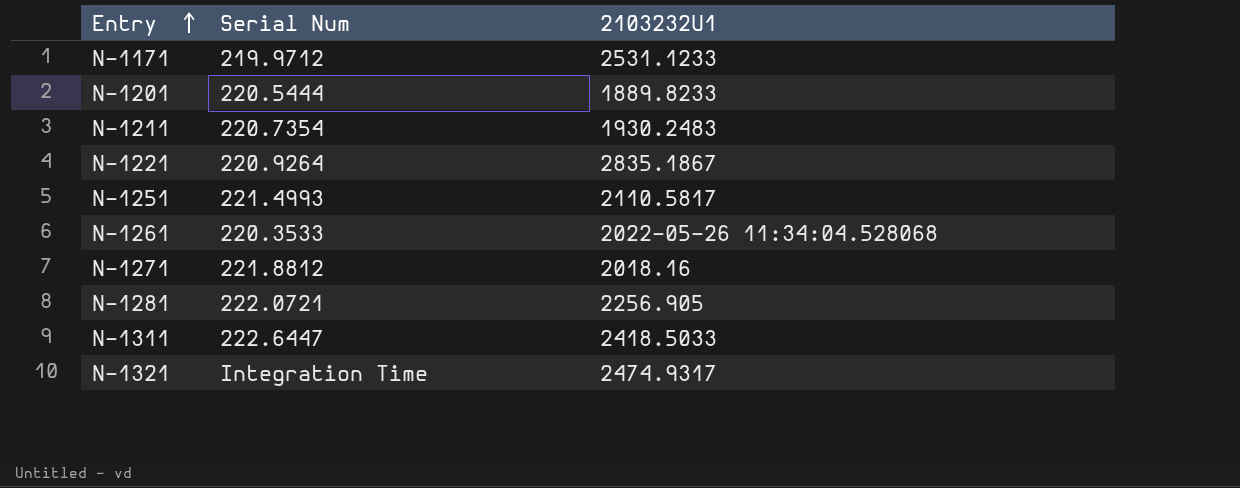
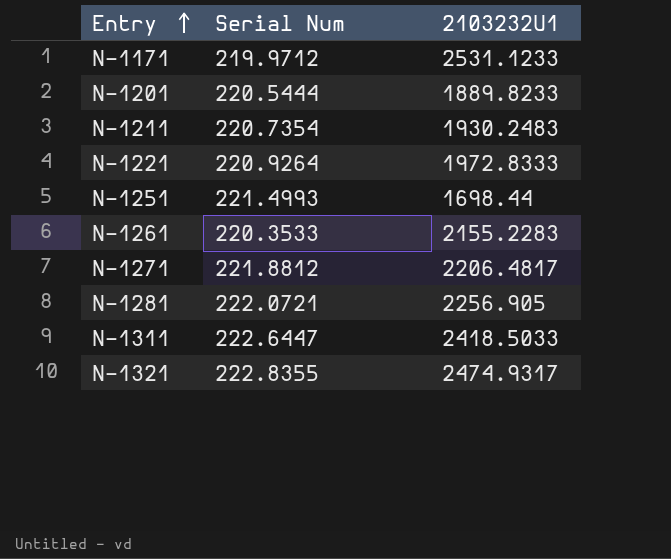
N-1221 | 2103232U1: 2835.1867 -> 1972.8333
N-1251 | 2103232U1: 2110.5817 -> 1698.44
N-1261 | 2103232U1: 2022-05-26 11:34:04.528068 -> 2155.2283
N-1271 | 2103232U1: 2018.16 -> 2206.4817
N-1321 | Serial Num: Integration Time -> 222.8355

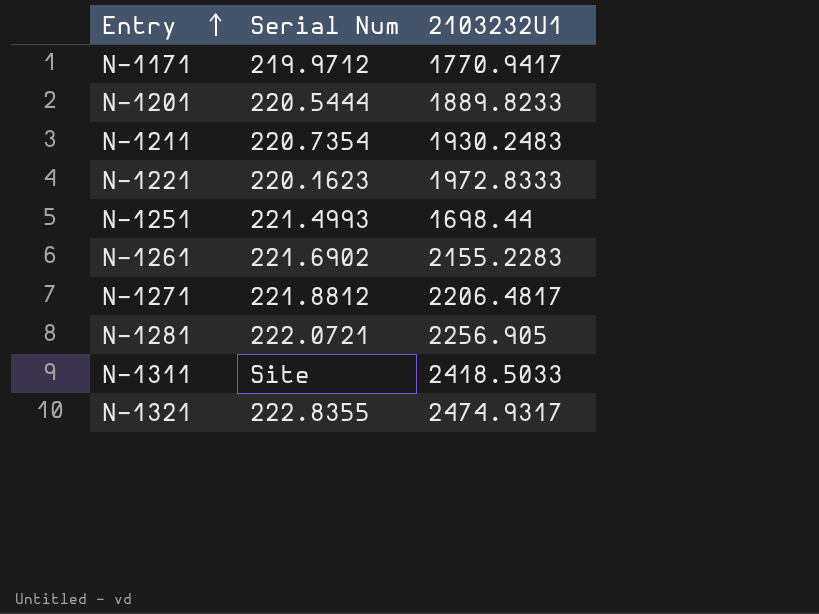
N-1171 | 2103232U1: 2531.1233 -> 1770.9417
N-1221 | Serial Num: 220.9264 -> 220.1623
N-1261 | Serial Num: 220.3533 -> 221.6902
N-1311 | Serial Num: 222.6447 -> Site

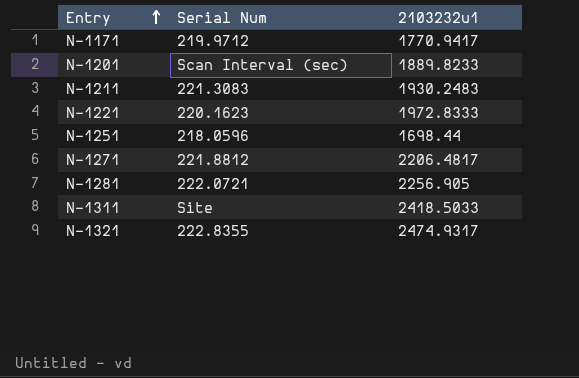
column name: 2103232U1 -> 2103232u1
row N-1261: 221.6902 | 2155.2283 -> none
N-1201 | Serial Num: 220.5444 -> Scan Interval (sec)
N-1211 | Serial Num: 220.7354 -> 221.3083
N-1251 | Serial Num: 221.4993 -> 218.0596

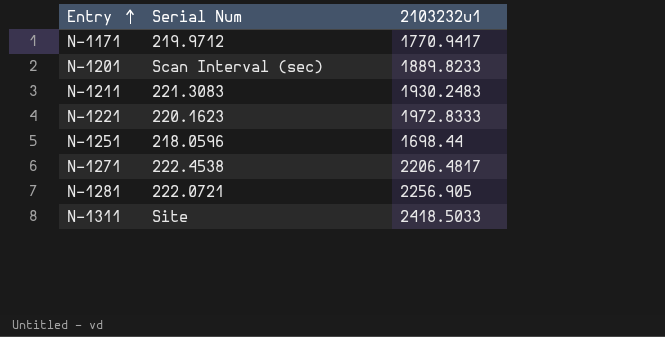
row N-1321: 222.8355 | 2474.9317 -> none
N-1271 | Serial Num: 221.8812 -> 222.4538

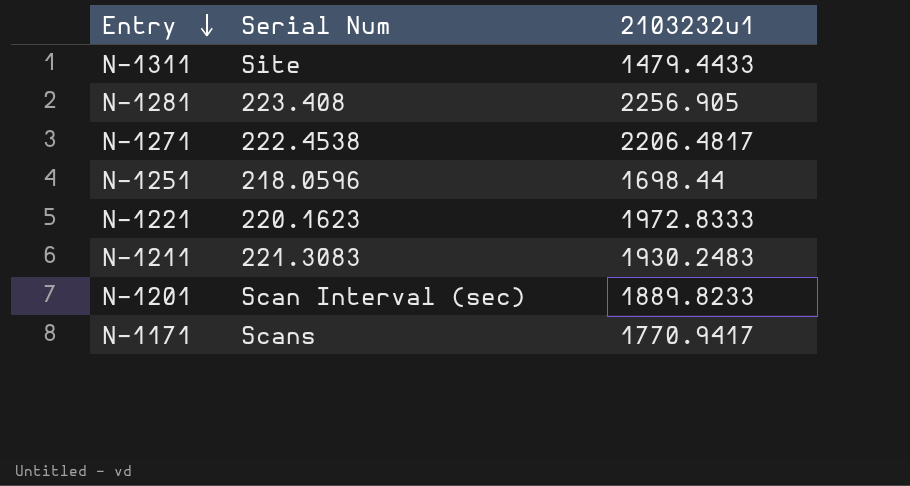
row order: Entry ascending -> Entry descending
N-1311 | 2103232u1: 2418.5033 -> 1479.4433
N-1281 | Serial Num: 222.0721 -> 223.408
N-1171 | Serial Num: 219.9712 -> Scans

